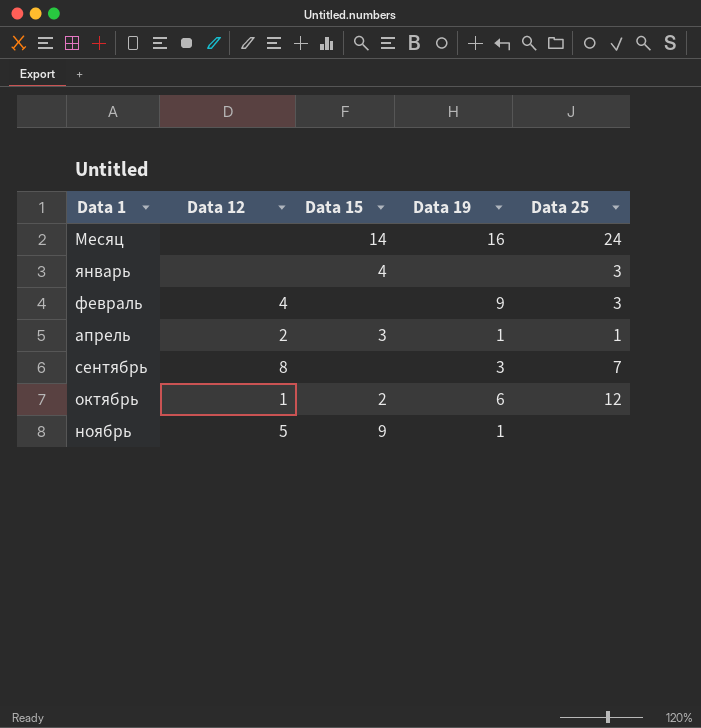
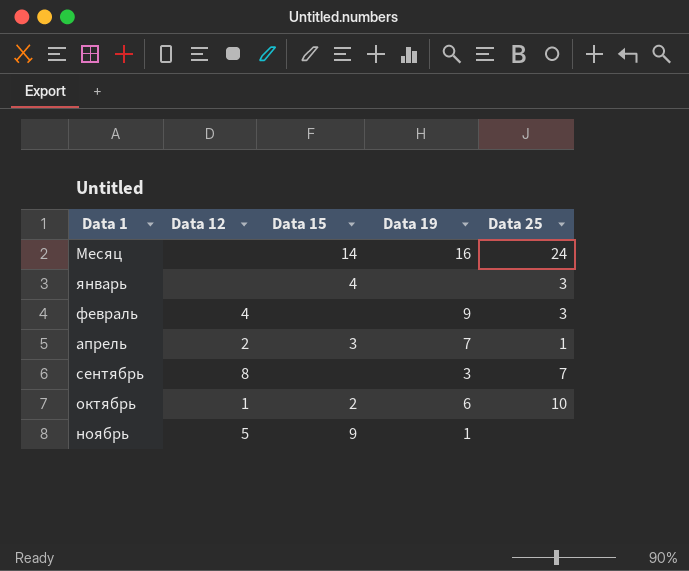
апрель | Data 19: 1 -> 7
октябрь | Data 25: 12 -> 10

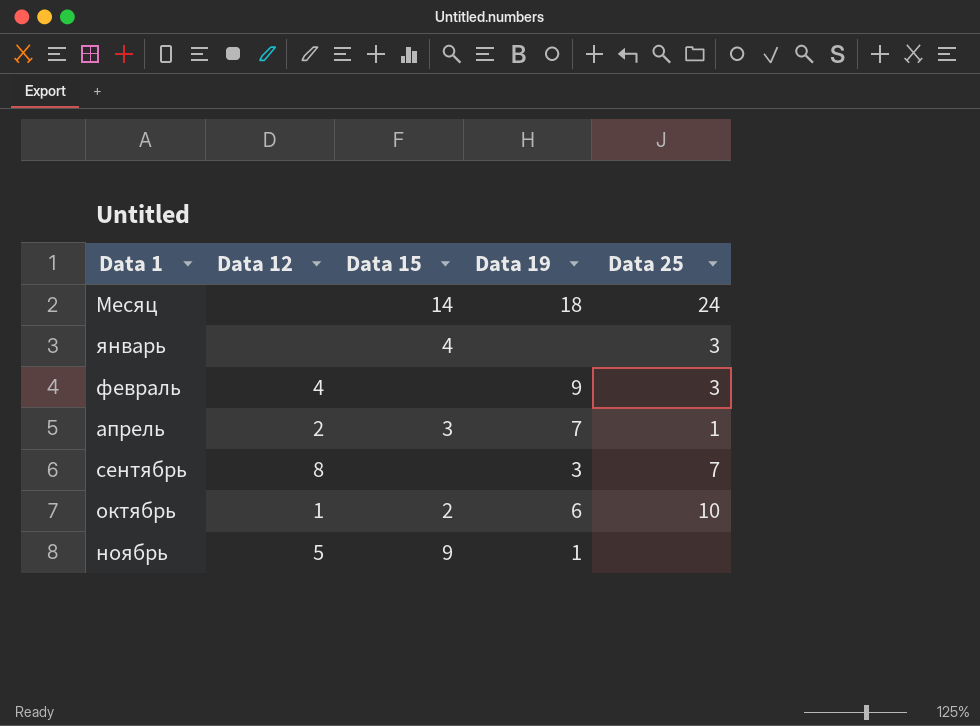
Месяц | Data 19: 16 -> 18

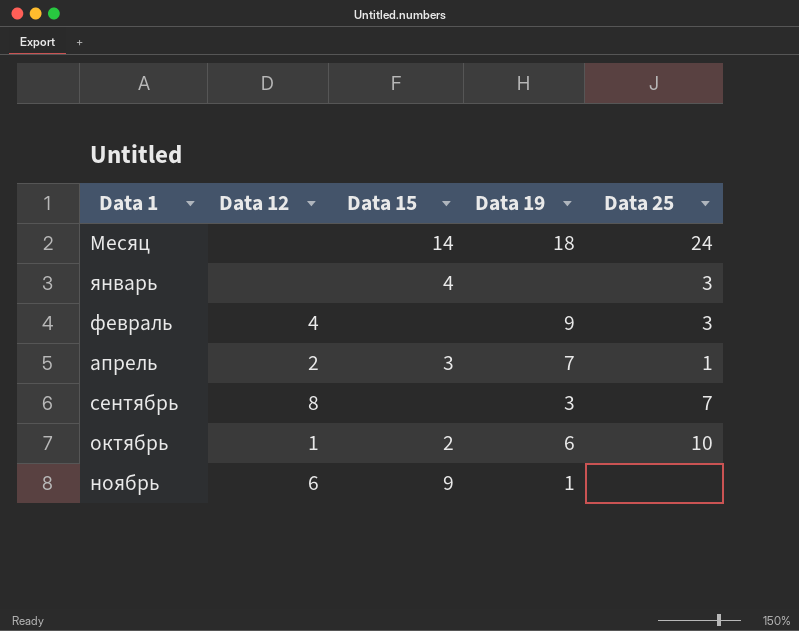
ноябрь | Data 12: 5 -> 6

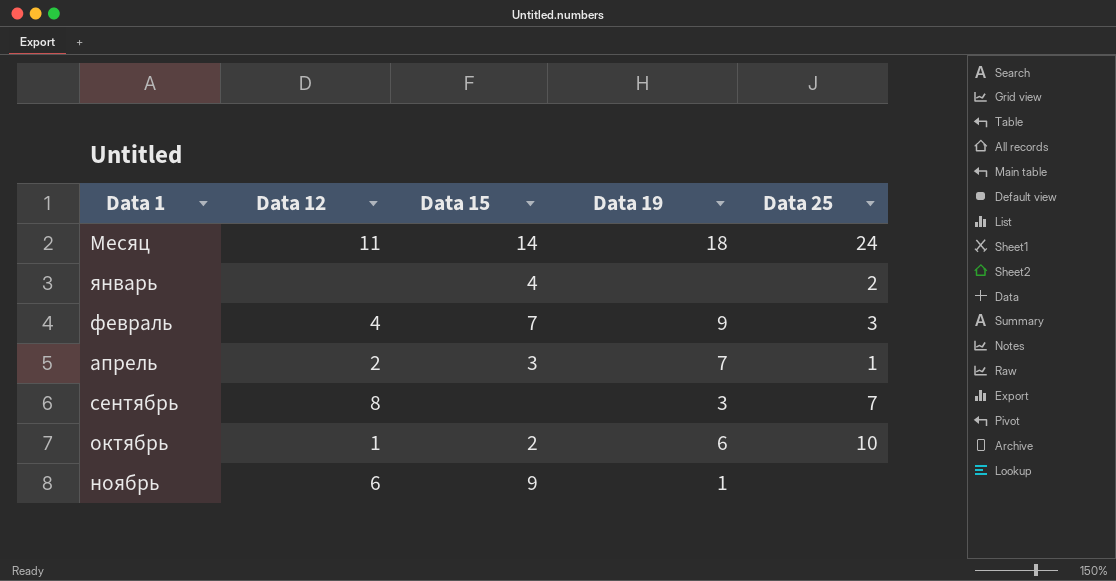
Месяц | Data 12: none -> 11
январь | Data 25: 3 -> 2
февраль | Data 15: none -> 7

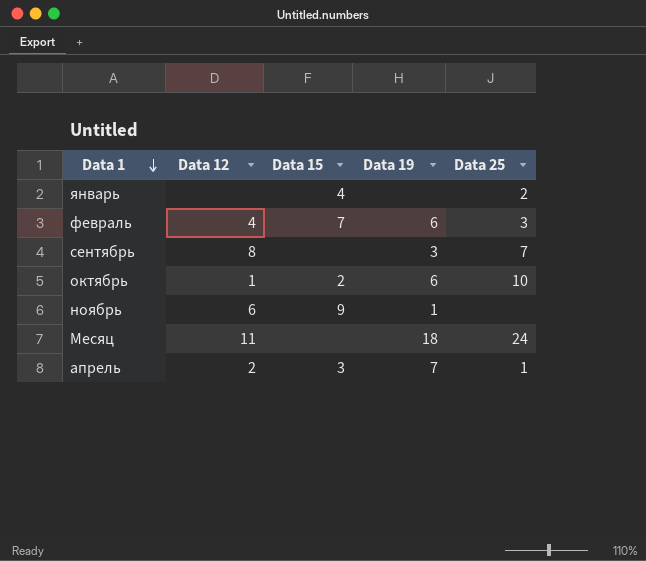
row order: none -> Data 1 descending
февраль | Data 19: 9 -> 6
Месяц | Data 15: 14 -> none

